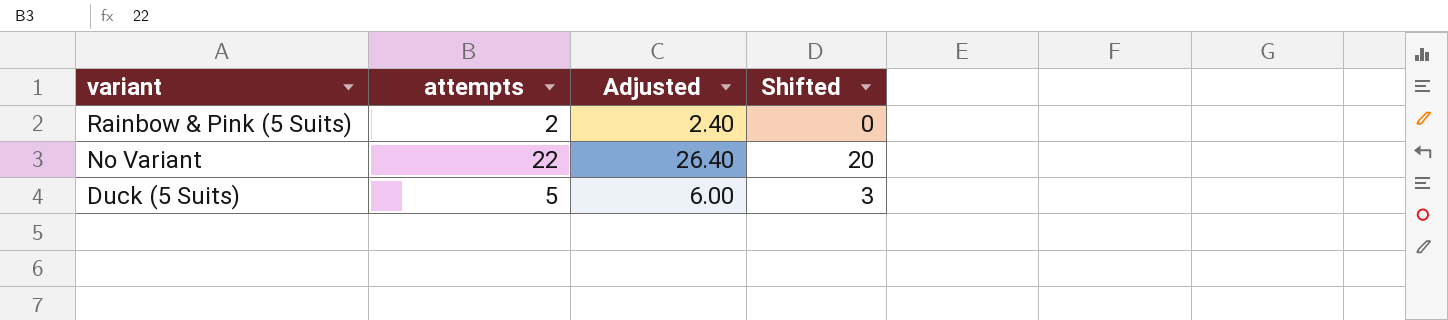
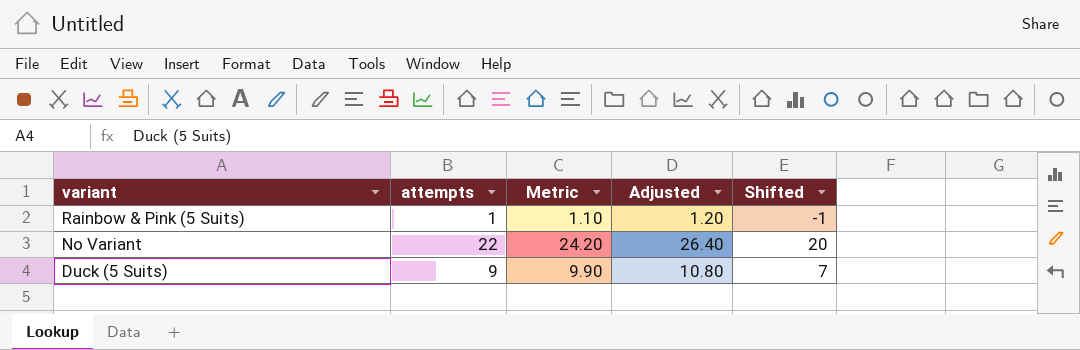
column Metric | formula: none -> [attempts] * 1.1
Rainbow & Pink (5 Suits) | attempts: 2 -> 1
Rainbow & Pink (5 Suits) | Adjusted: 2.40 -> 1.20
Rainbow & Pink (5 Suits) | Shifted: 0 -> -1
Duck (5 Suits) | attempts: 5 -> 9
Duck (5 Suits) | Adjusted: 6.00 -> 10.80
Duck (5 Suits) | Shifted: 3 -> 7

